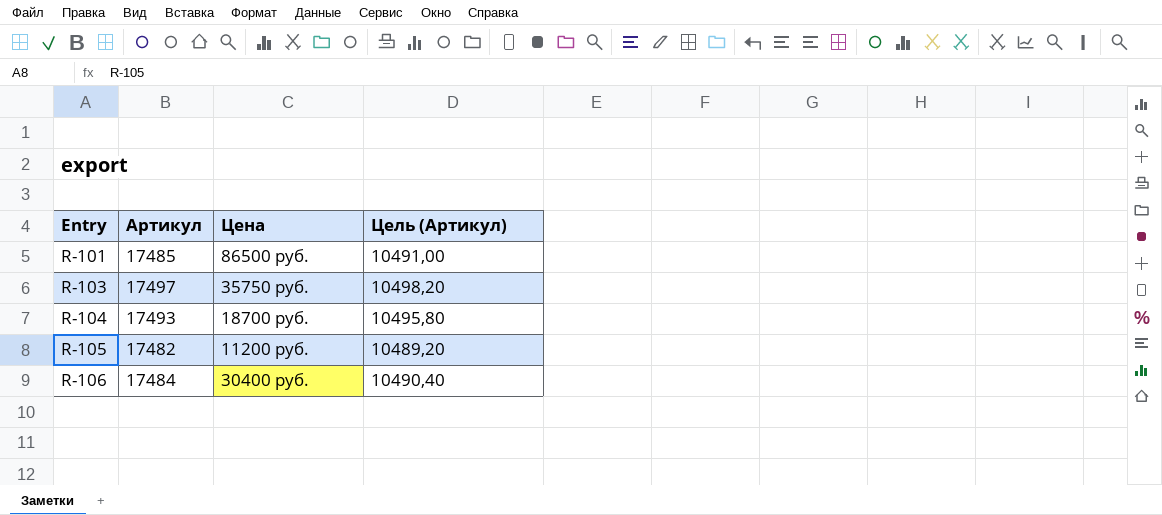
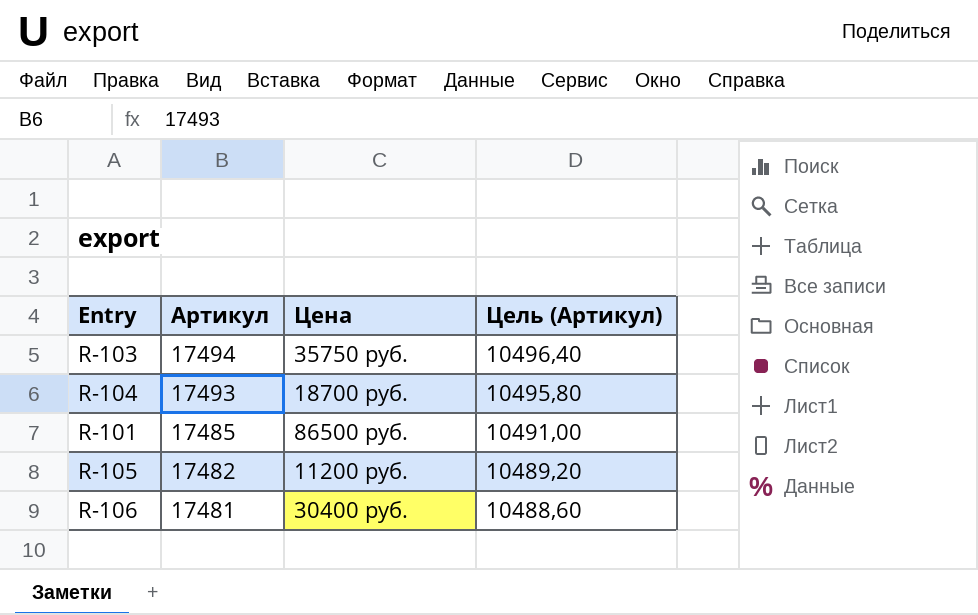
row order: Entry ascending -> Артикул descending
R-103 | Артикул: 17497 -> 17494
R-103 | Цель (Артикул): 10498,20 -> 10496,40
R-106 | Артикул: 17484 -> 17481
R-106 | Цель (Артикул): 10490,40 -> 10488,60

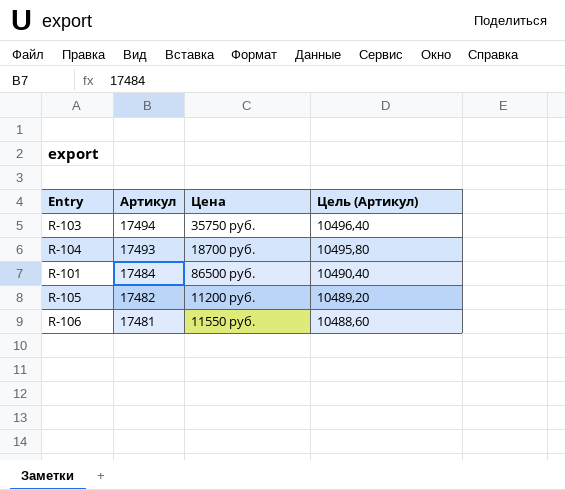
R-101 | Артикул: 17485 -> 17484
R-101 | Цель (Артикул): 10491,00 -> 10490,40
R-106 | Цена: 30400 руб. -> 11550 руб.

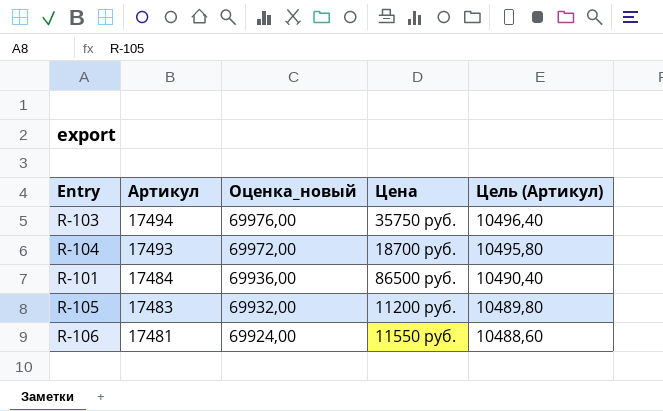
column Оценка_новый | formula: none -> [Артикул] * 4
R-105 | Артикул: 17482 -> 17483
R-105 | Цель (Артикул): 10489,20 -> 10489,80

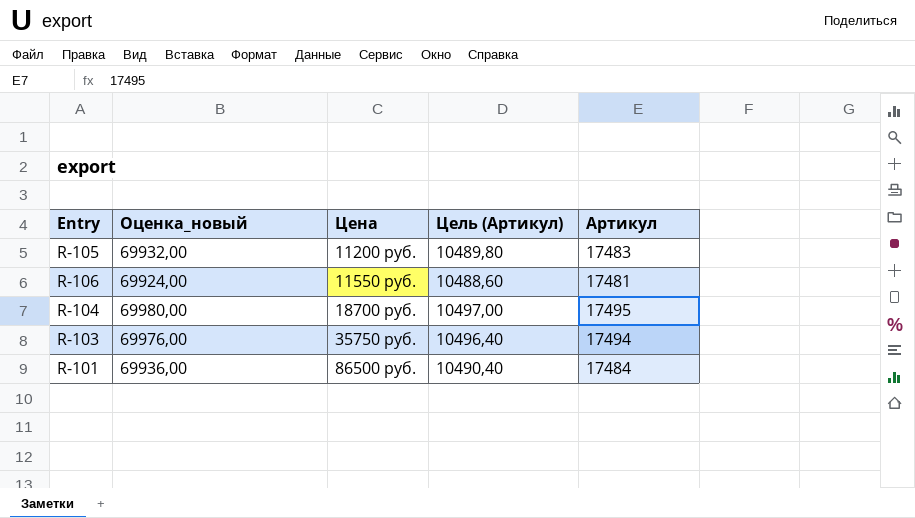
row order: Артикул descending -> Цена ascending
column Артикул | position: 2 -> 5
R-104 | Оценка_новый: 69972,00 -> 69980,00
R-104 | Цель (Артикул): 10495,80 -> 10497,00
R-104 | Артикул: 17493 -> 17495

